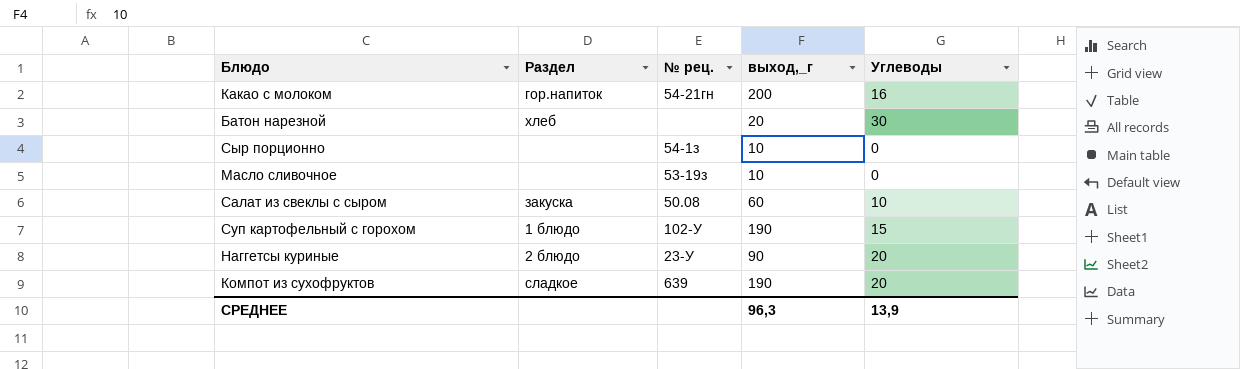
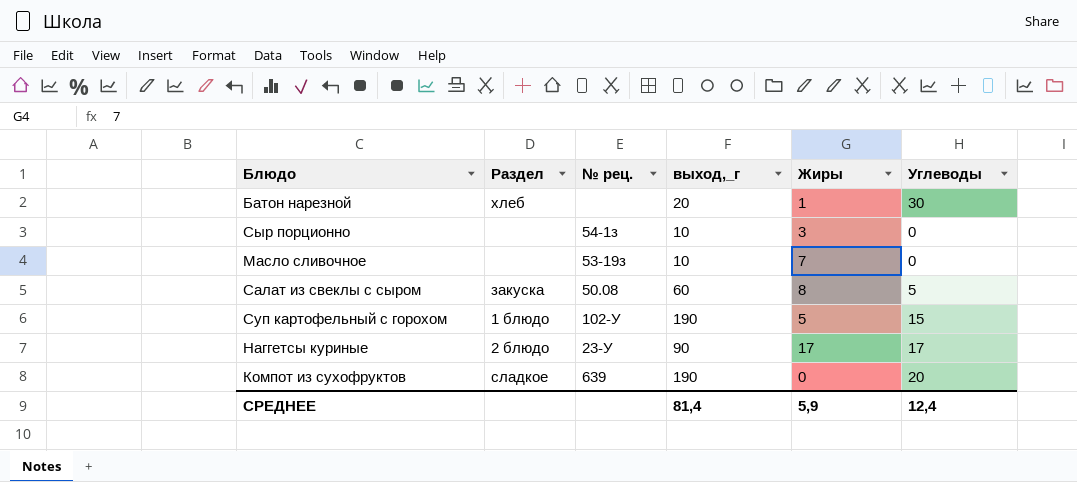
column Жиры | position: none -> 5
row Какао с молоком: гор.напиток | 54-21гн | 200 | 16 -> none
Салат из свеклы с сыром | Углеводы: 10 -> 5
Наггетсы куриные | Углеводы: 20 -> 17
СРЕДНЕЕ | выход,_г: 96,3 -> 81,4
СРЕДНЕЕ | Углеводы: 13,9 -> 12,4

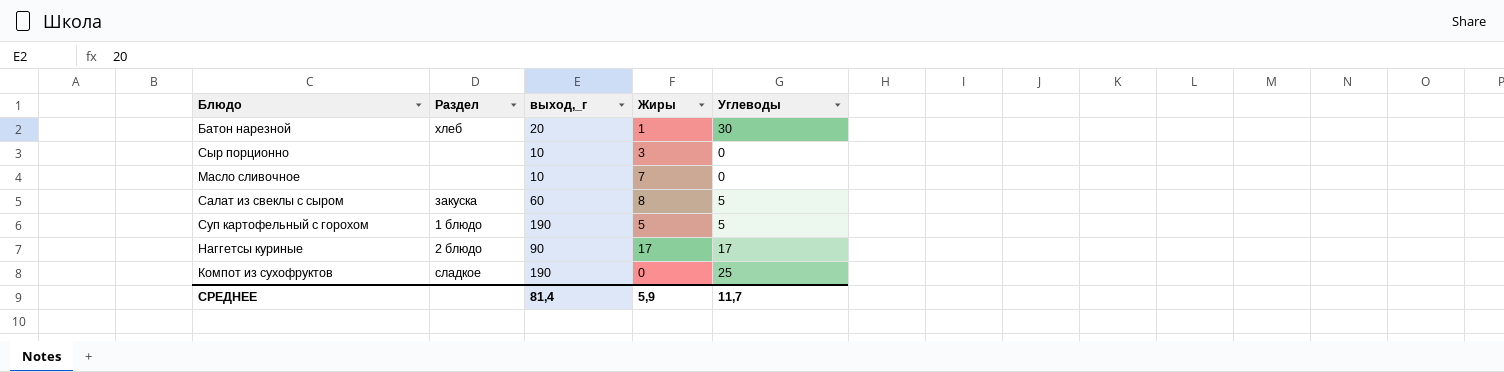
column № рец. | position: 3 -> none
Суп картофельный с горохом | Углеводы: 15 -> 5
Компот из сухофруктов | Углеводы: 20 -> 25
СРЕДНЕЕ | Углеводы: 12,4 -> 11,7

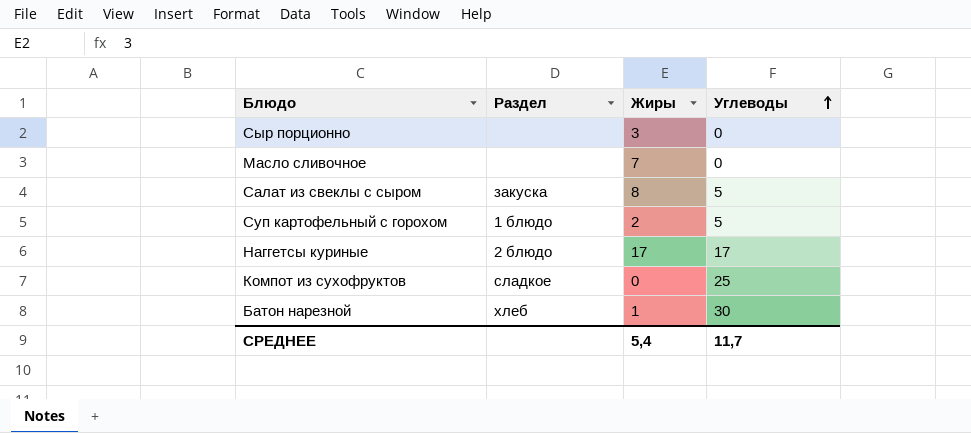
row order: none -> Углеводы ascending
column выход,_г | position: 3 -> none
Суп картофельный с горохом | Жиры: 5 -> 2
СРЕДНЕЕ | Жиры: 5,9 -> 5,4

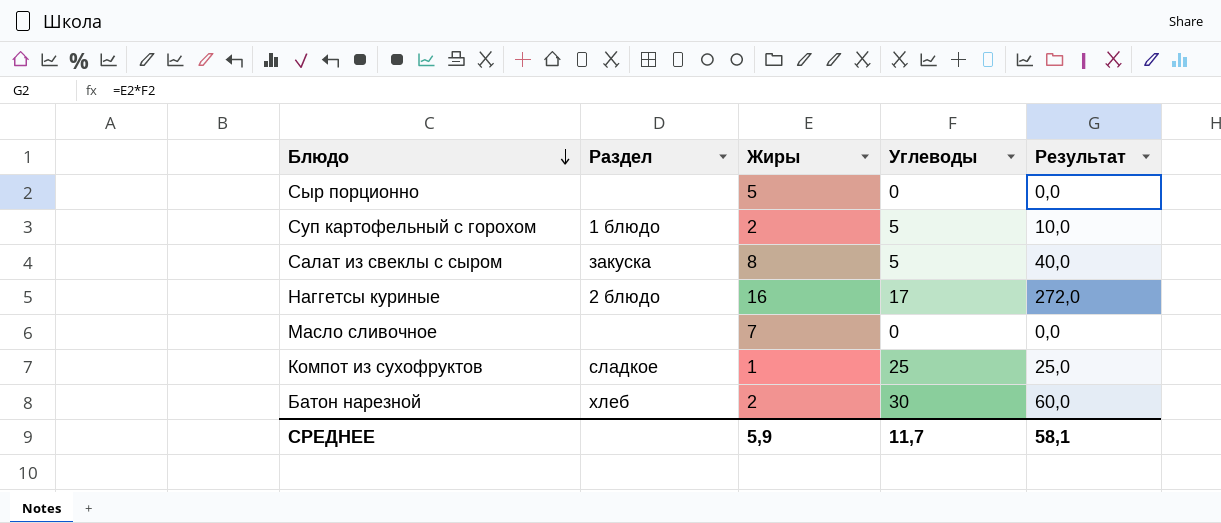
row order: Углеводы ascending -> Блюдо descending
column Результат | formula: none -> [Жиры] * [Углеводы]
Сыр порционно | Жиры: 3 -> 5
Наггетсы куриные | Жиры: 17 -> 16
Компот из сухофруктов | Жиры: 0 -> 1
Батон нарезной | Жиры: 1 -> 2
СРЕДНЕЕ | Жиры: 5,4 -> 5,9

